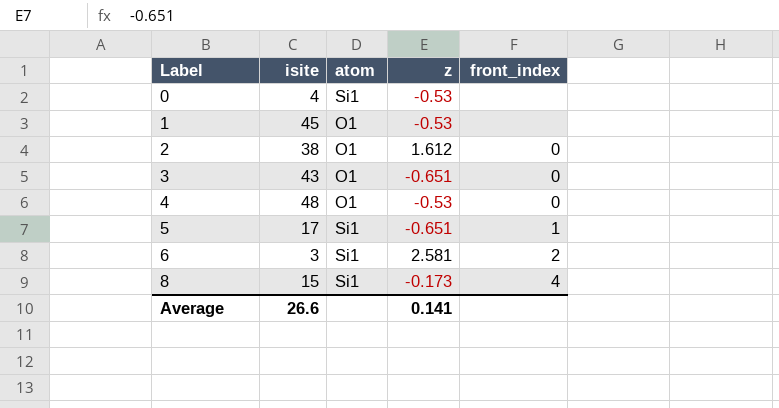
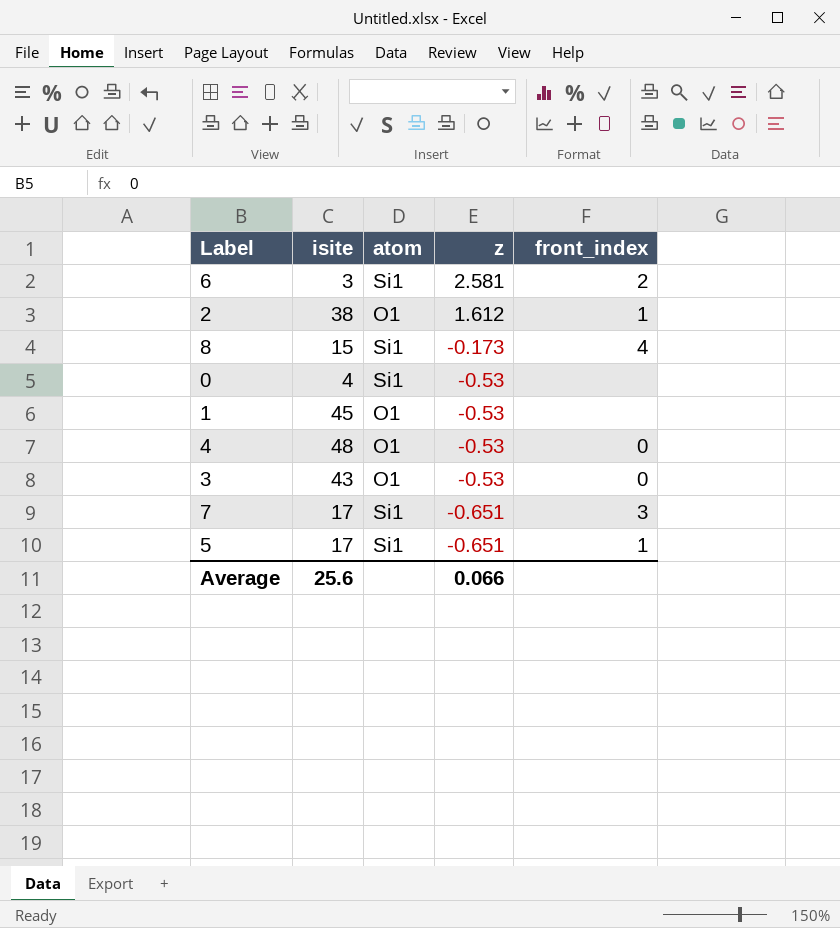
row order: Label ascending -> z descending
2 | front_index: 0 -> 1
3 | z: -0.651 -> -0.53
row 7: none -> 17 | Si1 | -0.651 | 3
Average | isite: 26.6 -> 25.6
Average | z: 0.141 -> 0.066

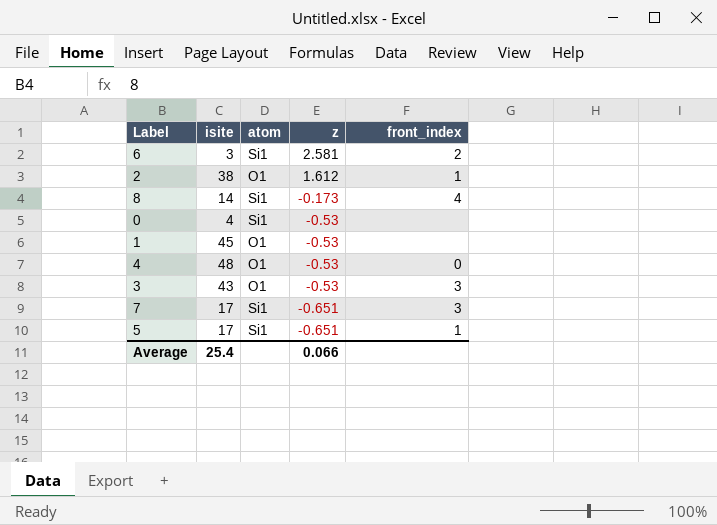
8 | isite: 15 -> 14
3 | front_index: 0 -> 3
Average | isite: 25.6 -> 25.4

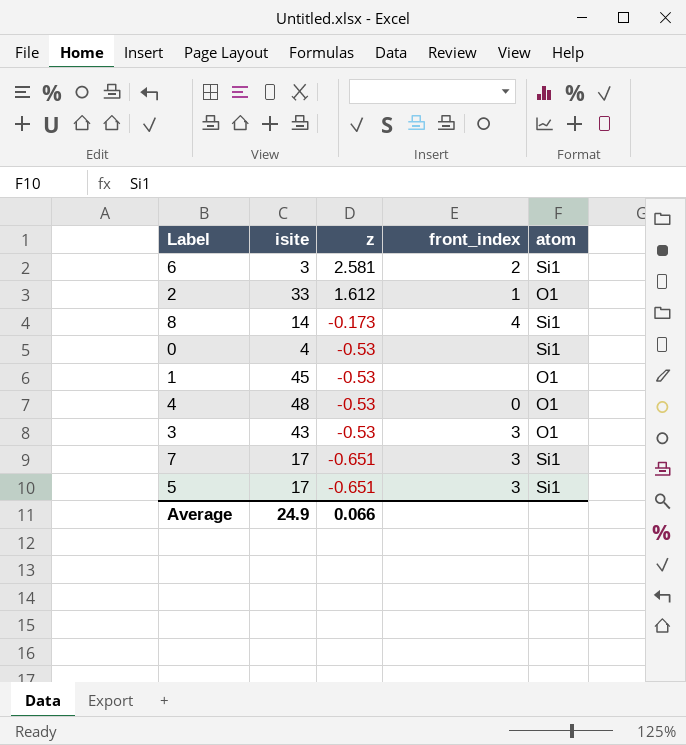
column atom | position: 3 -> 5
2 | isite: 38 -> 33
5 | front_index: 1 -> 3
Average | isite: 25.4 -> 24.9

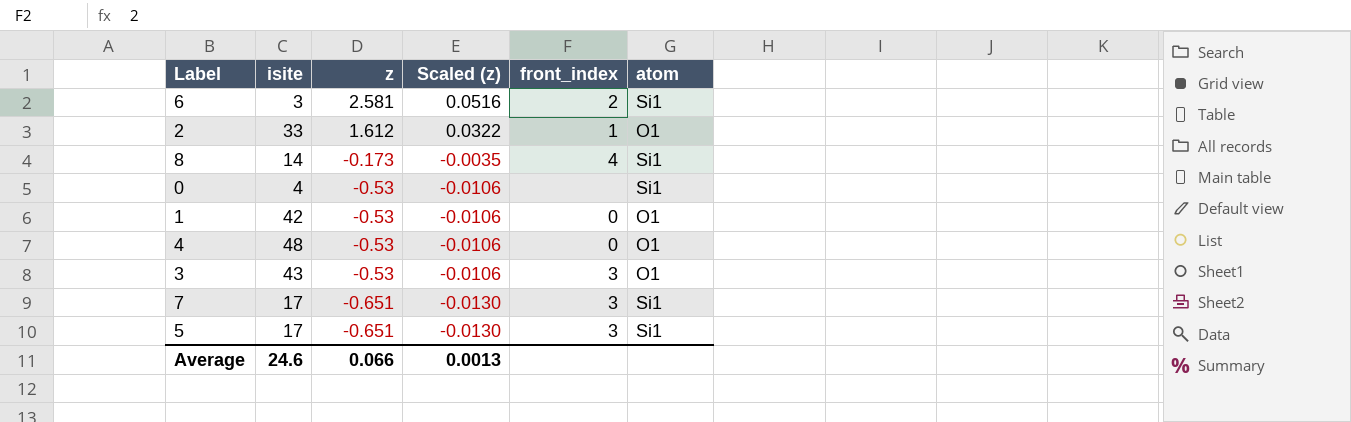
column Scaled (z) | formula: none -> [z] * 0.02
1 | isite: 45 -> 42
1 | front_index: none -> 0
Average | isite: 24.9 -> 24.6

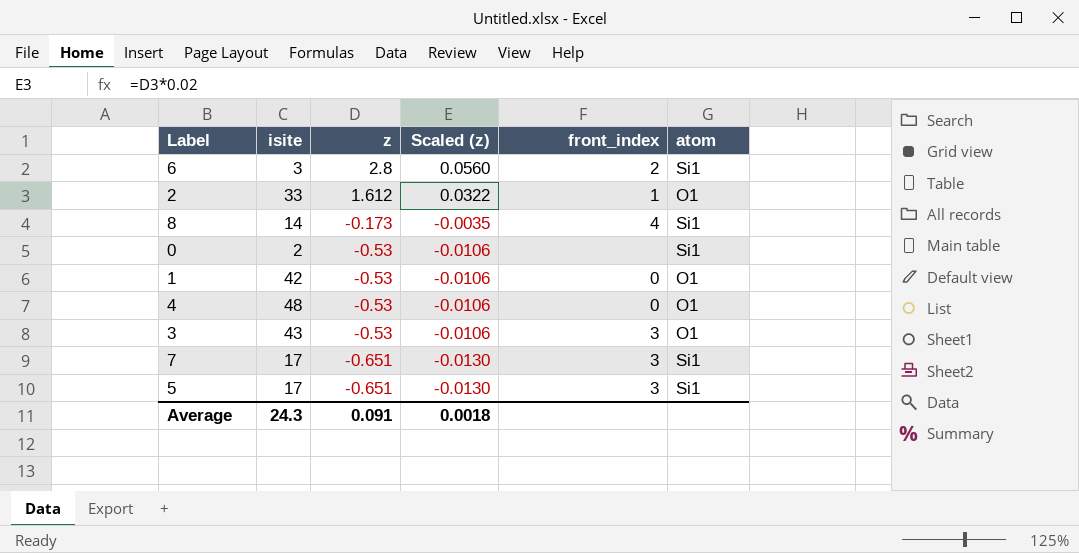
6 | z: 2.581 -> 2.8
6 | Scaled (z): 0.0516 -> 0.0560
0 | isite: 4 -> 2
Average | isite: 24.6 -> 24.3
Average | z: 0.066 -> 0.091
Average | Scaled (z): 0.0013 -> 0.0018

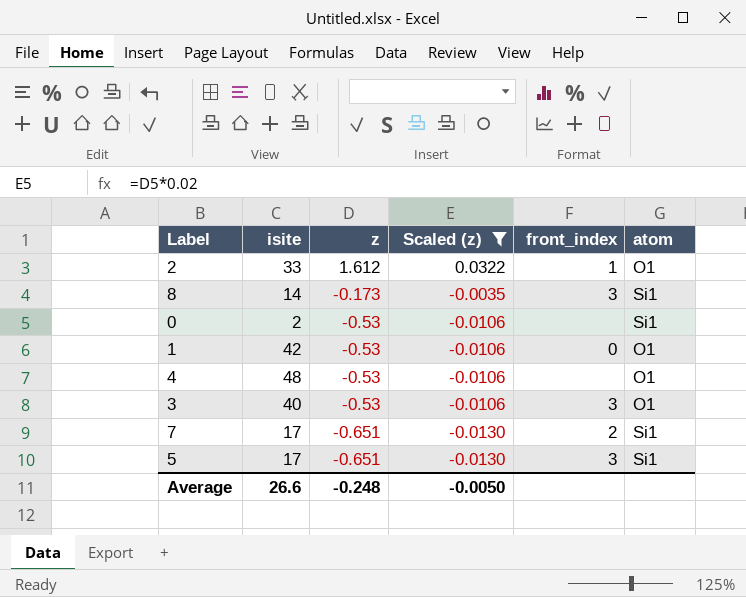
filter: none -> Scaled (z) != 0.0560
8 | front_index: 4 -> 3
4 | front_index: 0 -> none
3 | isite: 43 -> 40
7 | front_index: 3 -> 2
Average | isite: 24.3 -> 26.6
Average | z: 0.091 -> -0.248
Average | Scaled (z): 0.0018 -> -0.0050

